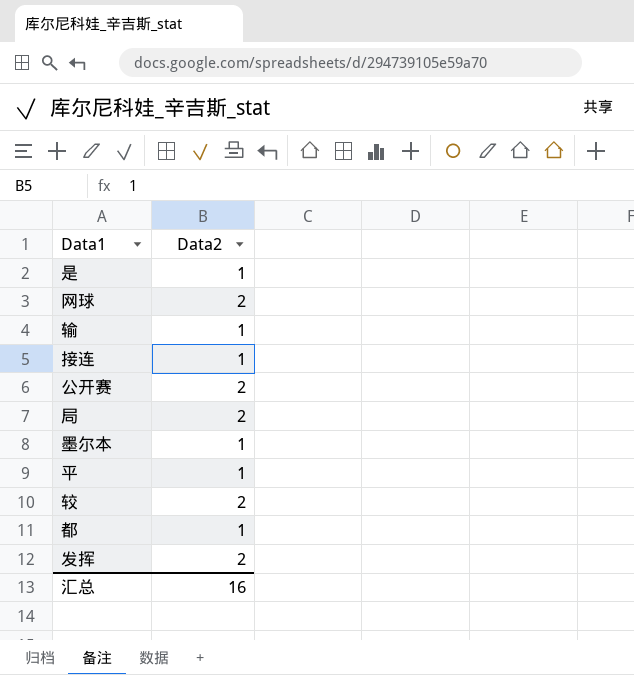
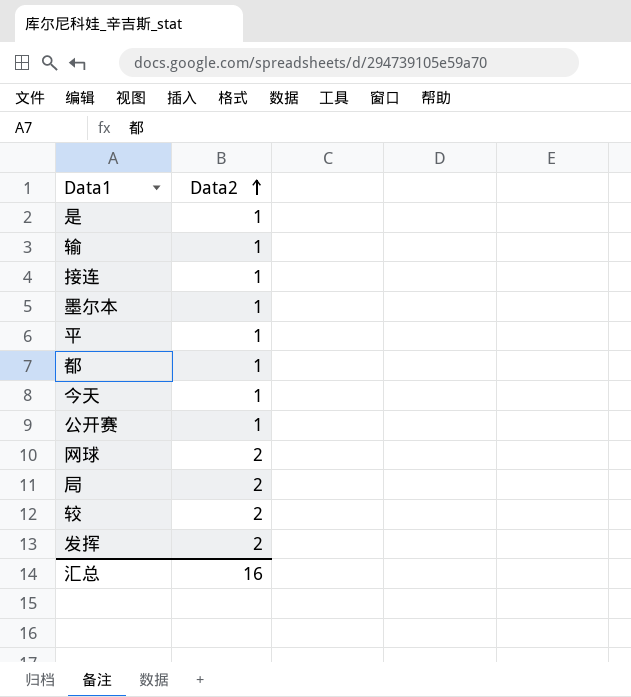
row order: none -> Data2 ascending
row 今天: none -> 1
公开赛 | Data2: 2 -> 1

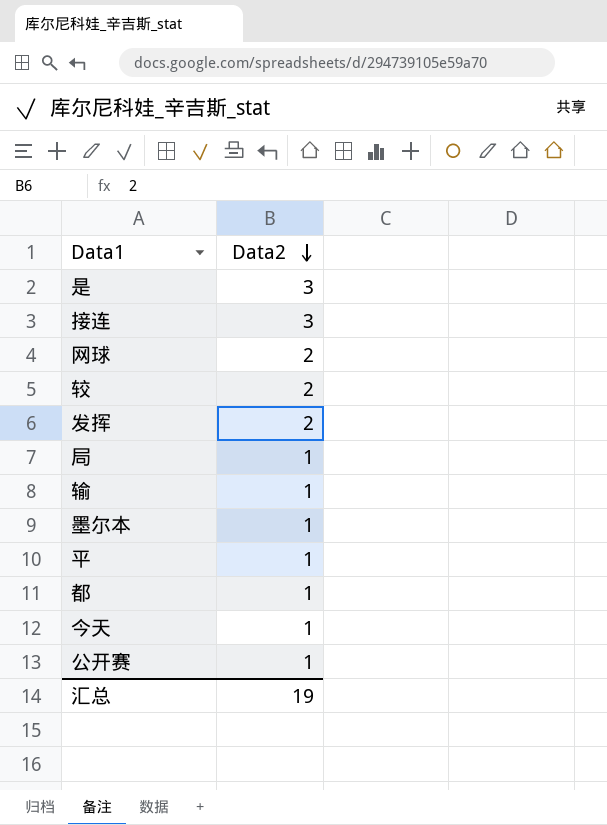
row order: Data2 ascending -> Data2 descending
是 | Data2: 1 -> 3
接连 | Data2: 1 -> 3
局 | Data2: 2 -> 1
汇总 | Data2: 16 -> 19

